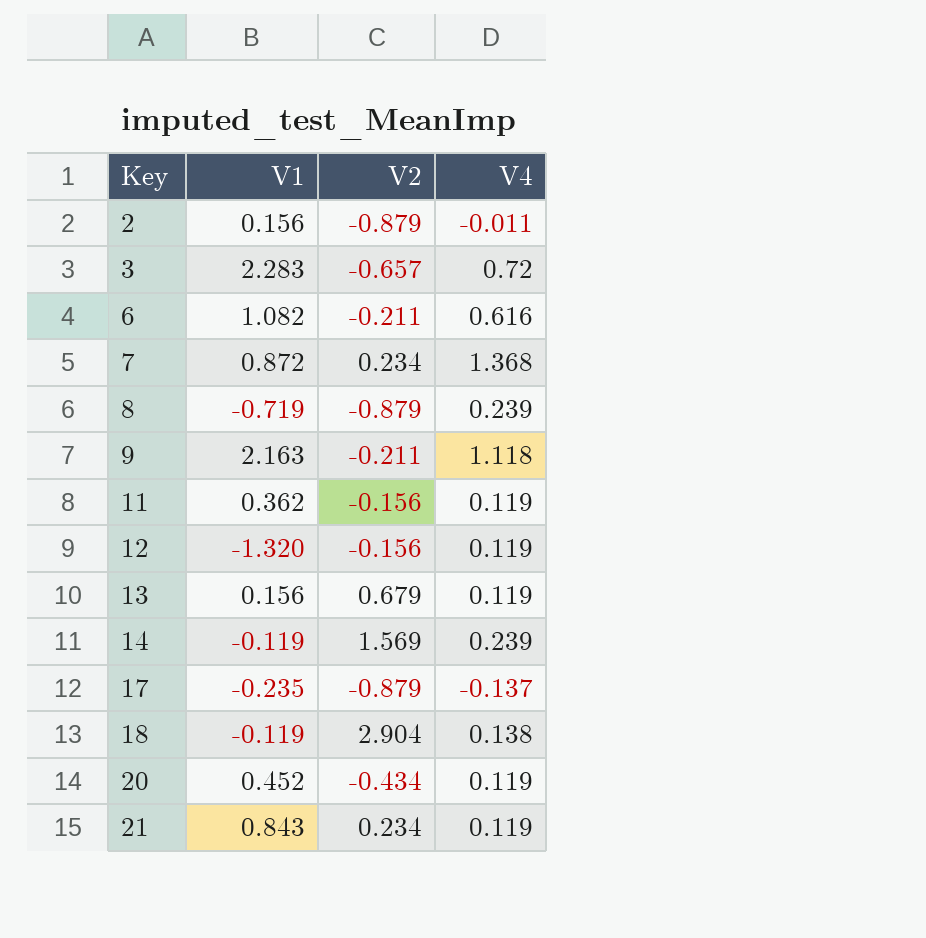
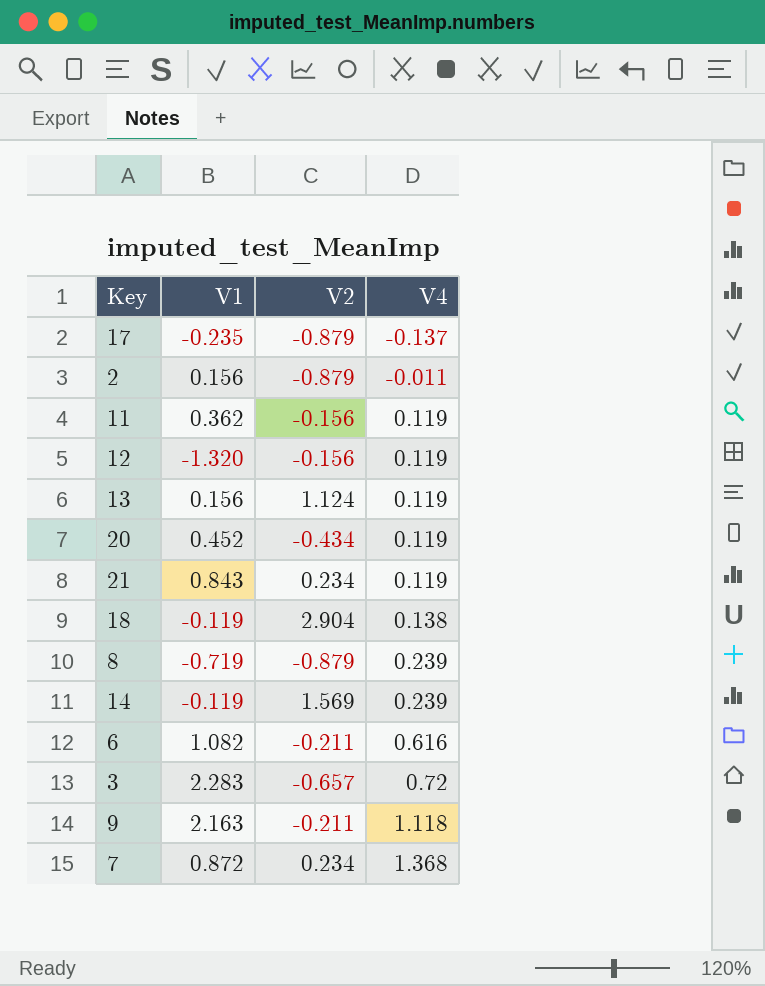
row order: Key ascending -> V4 ascending
13 | V2: 0.679 -> 1.124

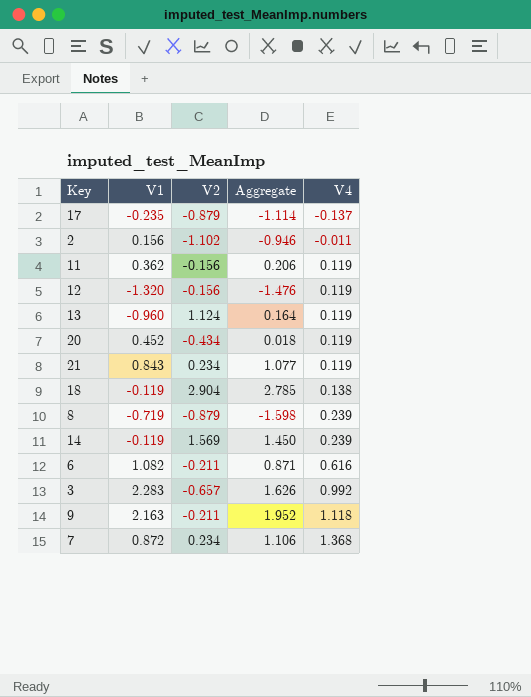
column Aggregate | formula: none -> [V1] + [V2]
2 | V2: -0.879 -> -1.102
13 | V1: 0.156 -> -0.960
3 | V4: 0.72 -> 0.992

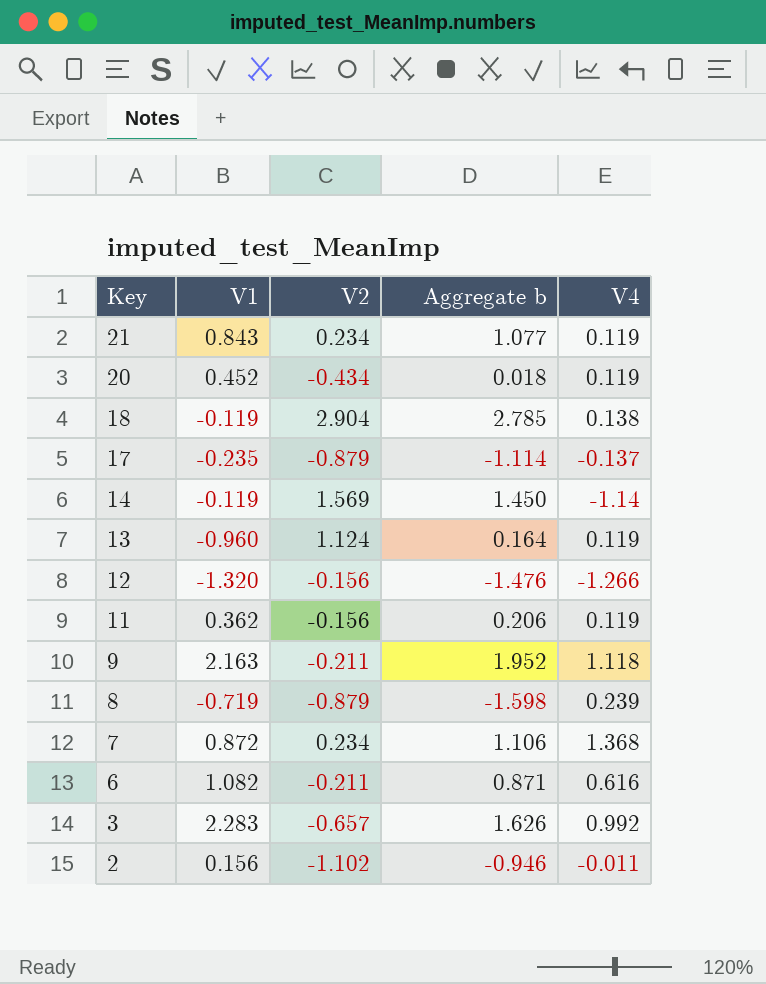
row order: V4 ascending -> Key descending
column name: Aggregate -> Aggregate b
14 | V4: 0.239 -> -1.14
12 | V4: 0.119 -> -1.266

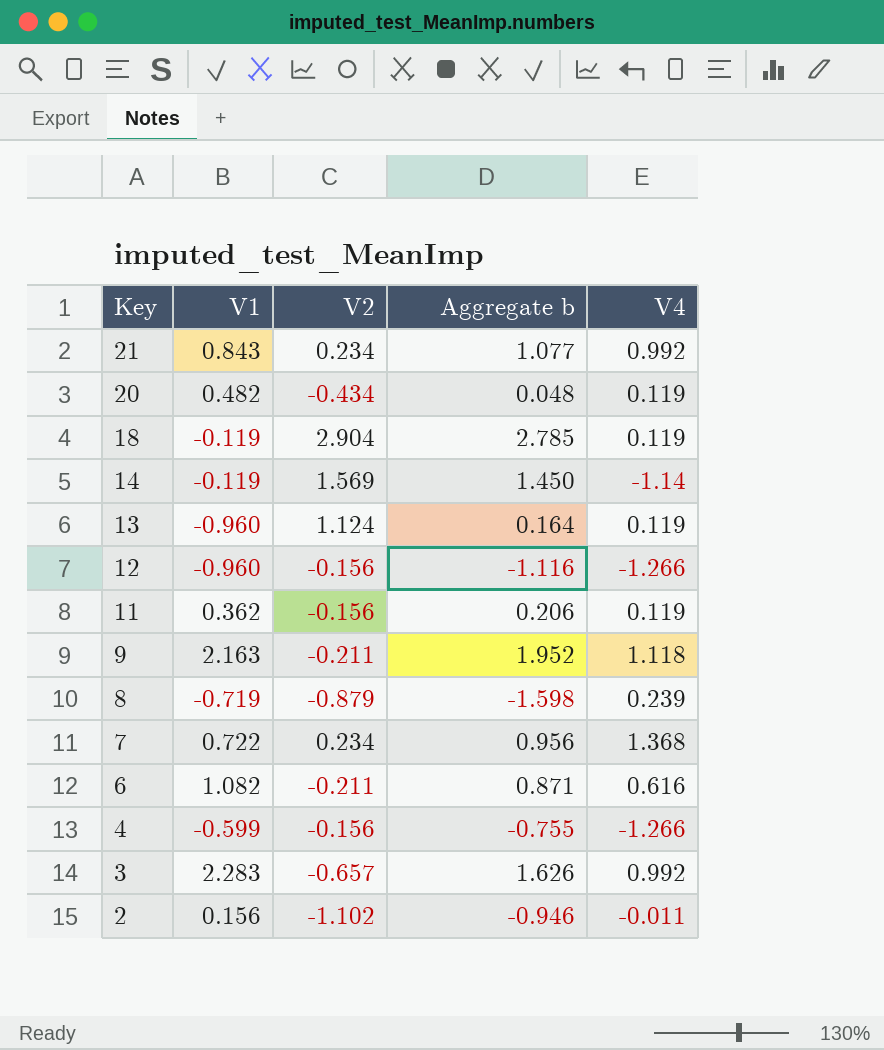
row 17: -0.235 | -0.879 | -1.114 | -0.137 -> none
21 | V4: 0.119 -> 0.992
20 | V1: 0.452 -> 0.482
20 | Aggregate b: 0.018 -> 0.048
18 | V4: 0.138 -> 0.119
12 | V1: -1.320 -> -0.960
12 | Aggregate b: -1.476 -> -1.116
7 | V1: 0.872 -> 0.722
7 | Aggregate b: 1.106 -> 0.956
row 4: none -> -0.599 | -0.156 | -0.755 | -1.266

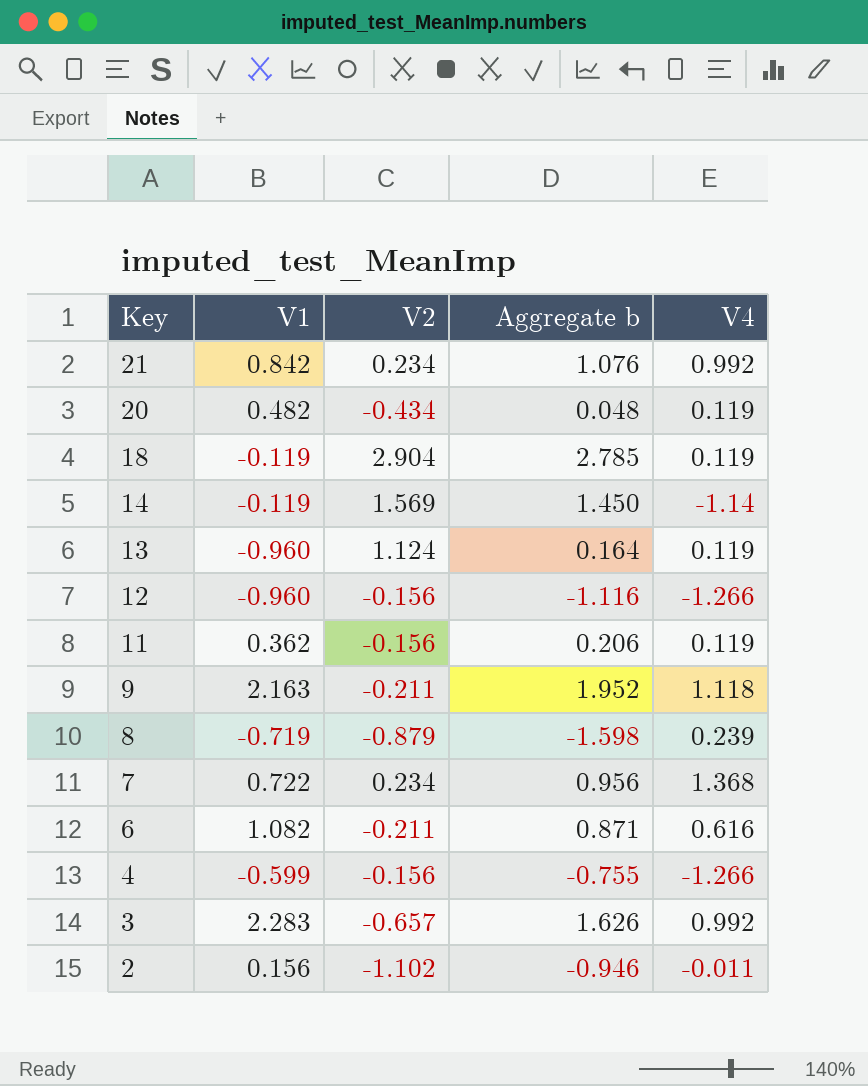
21 | V1: 0.843 -> 0.842
21 | Aggregate b: 1.077 -> 1.076

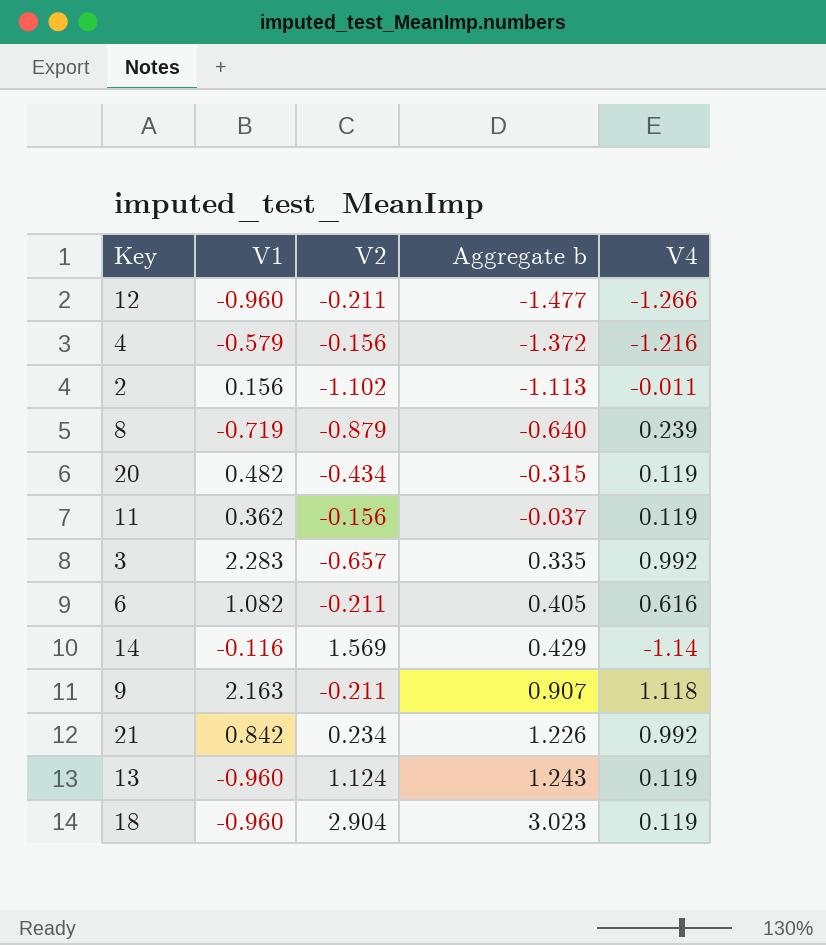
row order: Key descending -> Aggregate b ascending
column Aggregate b | formula: [V1] + [V2] -> [V2] + [V4]
row 7: 0.722 | 0.234 | 0.956 | 1.368 -> none
12 | V2: -0.156 -> -0.211
4 | V1: -0.599 -> -0.579
4 | V4: -1.266 -> -1.216
14 | V1: -0.119 -> -0.116
18 | V1: -0.119 -> -0.960

